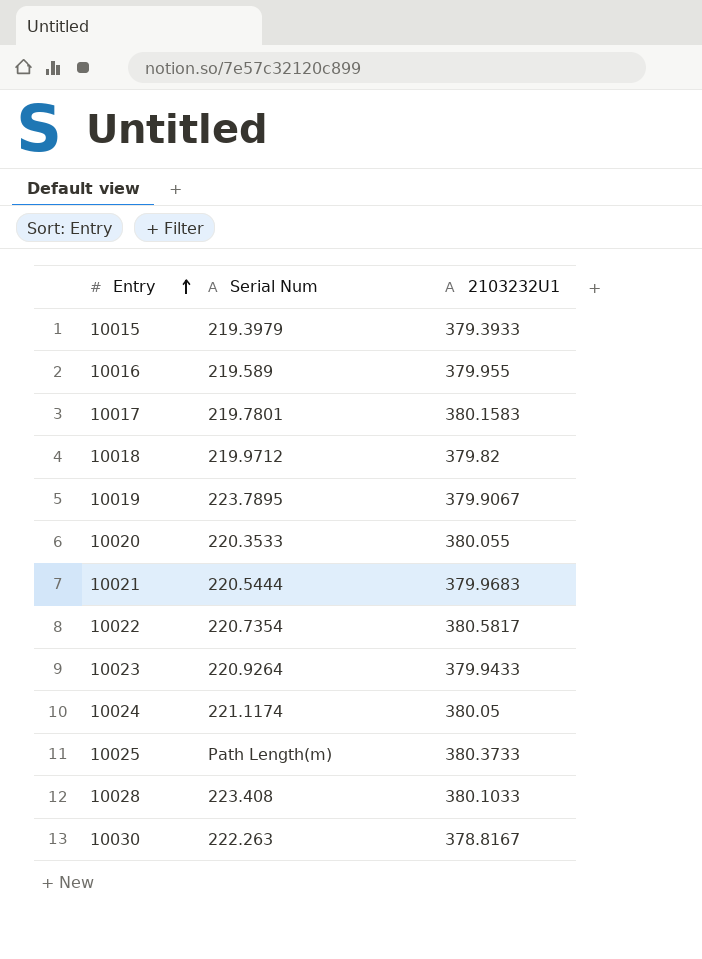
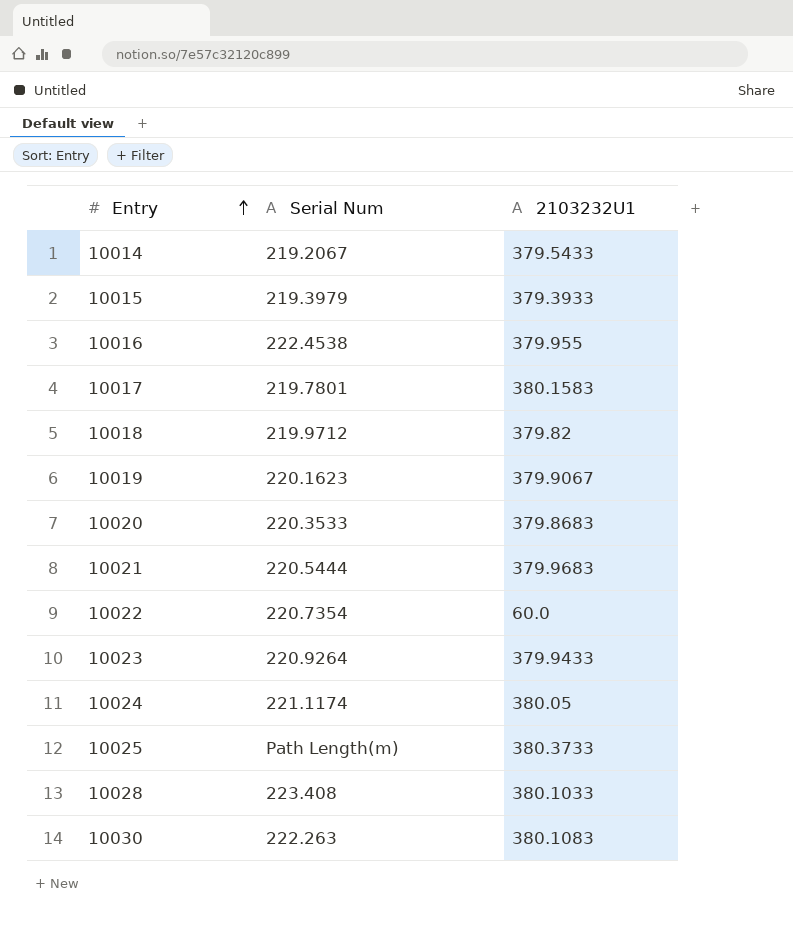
row 10014: none -> 219.2067 | 379.5433
10016 | Serial Num: 219.589 -> 222.4538
10019 | Serial Num: 223.7895 -> 220.1623
10020 | 2103232U1: 380.055 -> 379.8683
10022 | 2103232U1: 380.5817 -> 60.0
10030 | 2103232U1: 378.8167 -> 380.1083

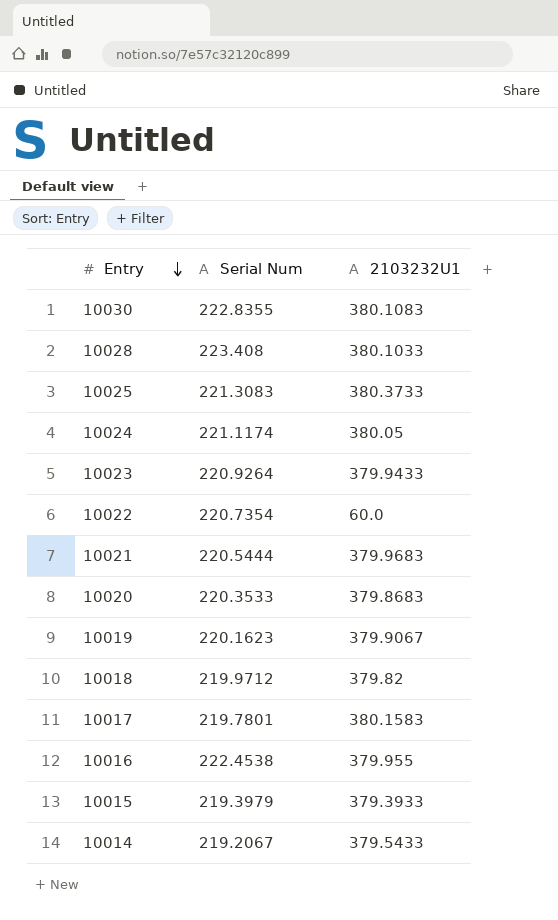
row order: Entry ascending -> Entry descending
10030 | Serial Num: 222.263 -> 222.8355
10025 | Serial Num: Path Length(m) -> 221.3083

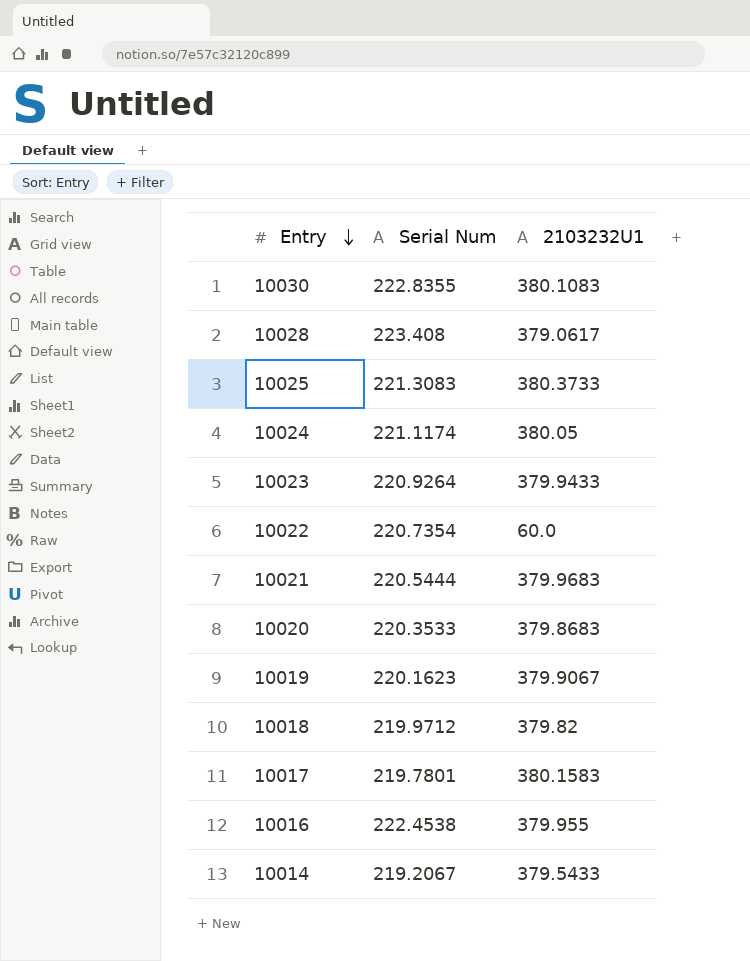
row 10015: 219.3979 | 379.3933 -> none
10028 | 2103232U1: 380.1033 -> 379.0617

